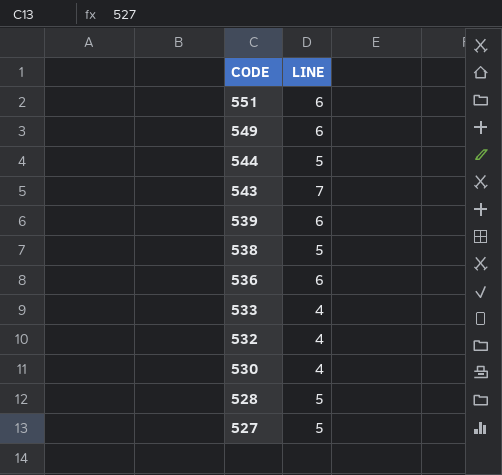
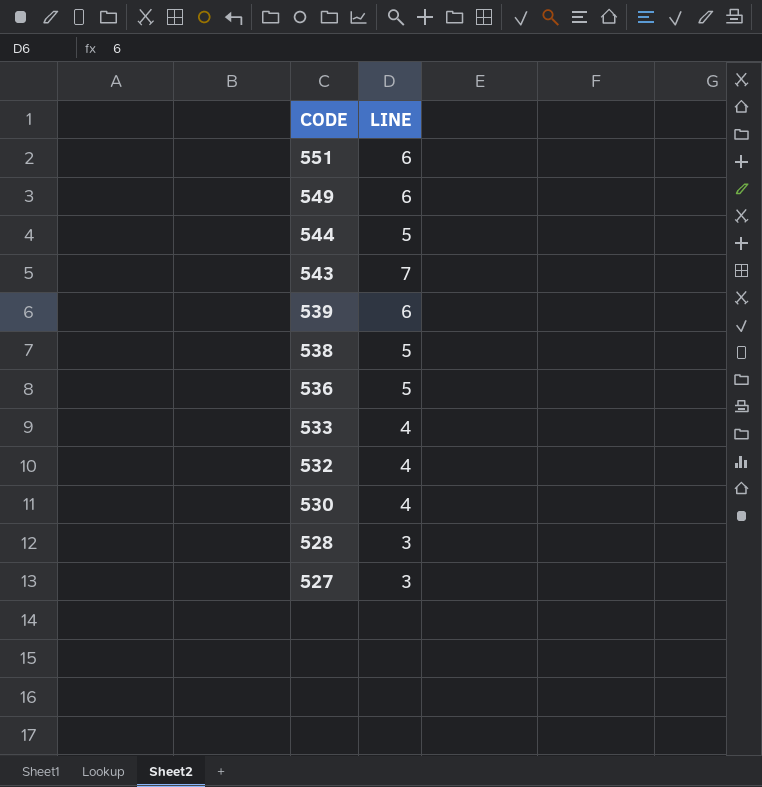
536 | LINE: 6 -> 5
528 | LINE: 5 -> 3
527 | LINE: 5 -> 3

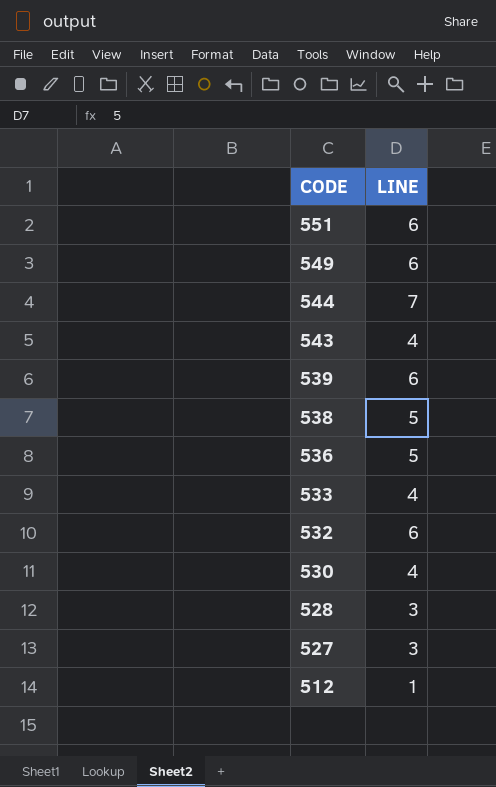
544 | LINE: 5 -> 7
543 | LINE: 7 -> 4
532 | LINE: 4 -> 6
row 512: none -> 1

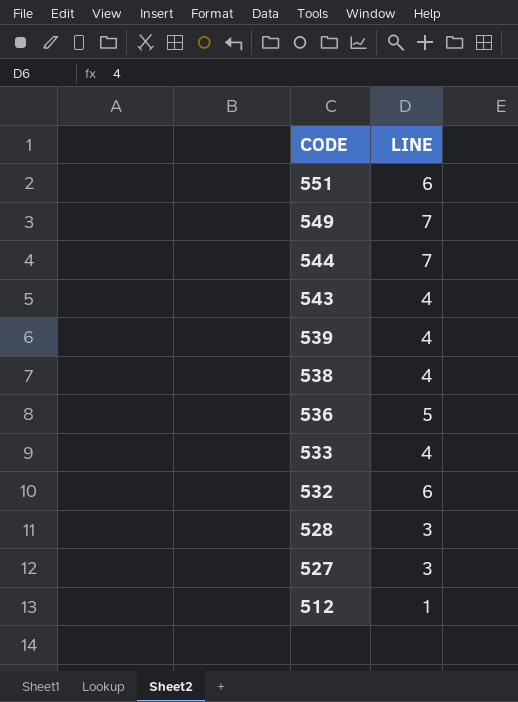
row 530: 4 -> none
549 | LINE: 6 -> 7
539 | LINE: 6 -> 4
538 | LINE: 5 -> 4

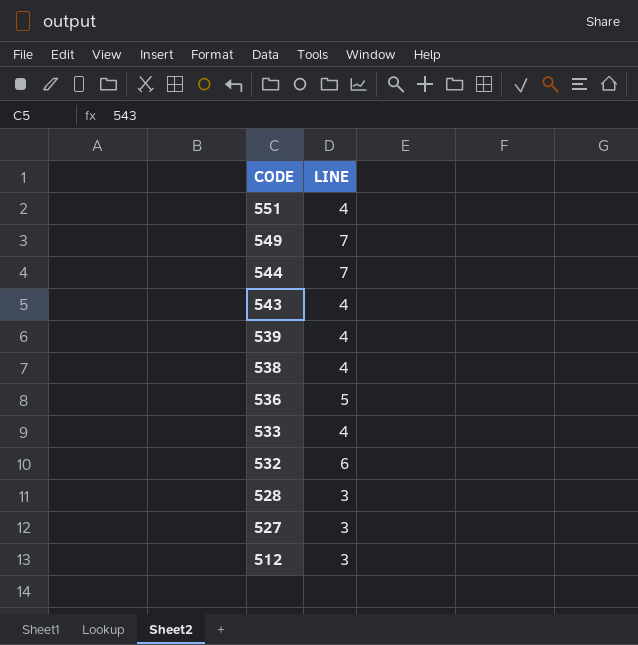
551 | LINE: 6 -> 4
512 | LINE: 1 -> 3

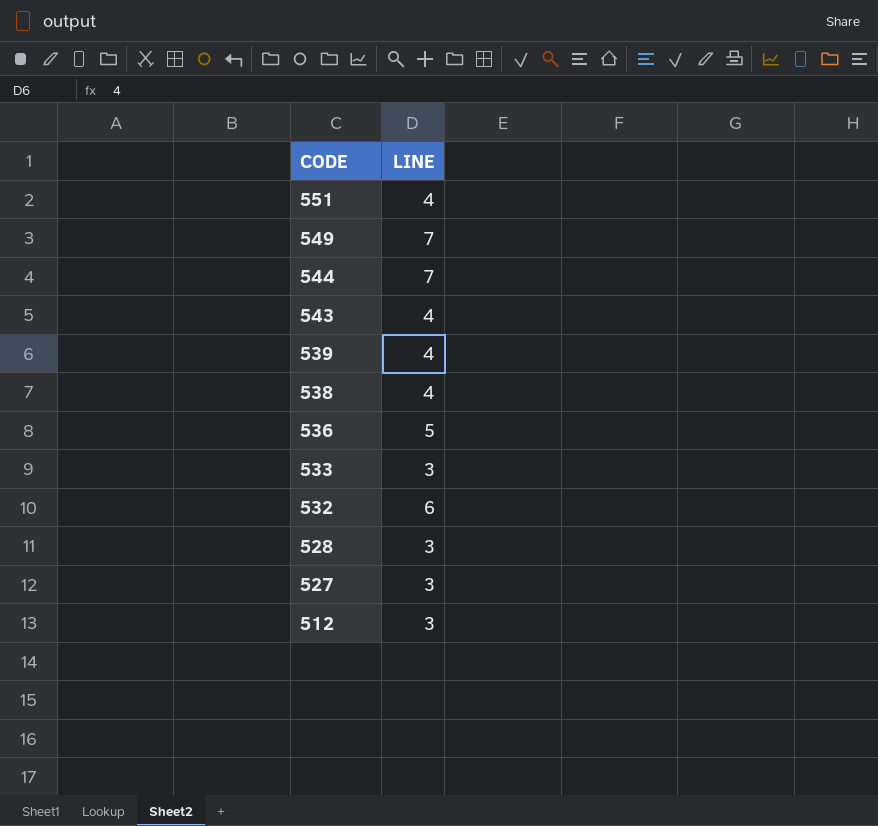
533 | LINE: 4 -> 3

